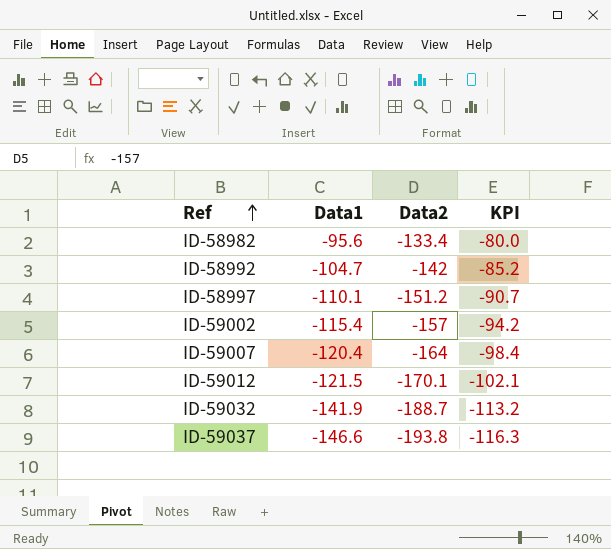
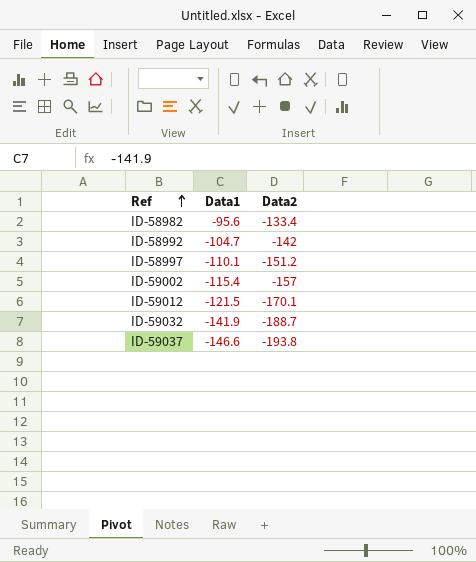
column KPI | formula: [Data2] * 0.6 -> none
row ID-59007: -120.4 | -164 | -98.4 -> none

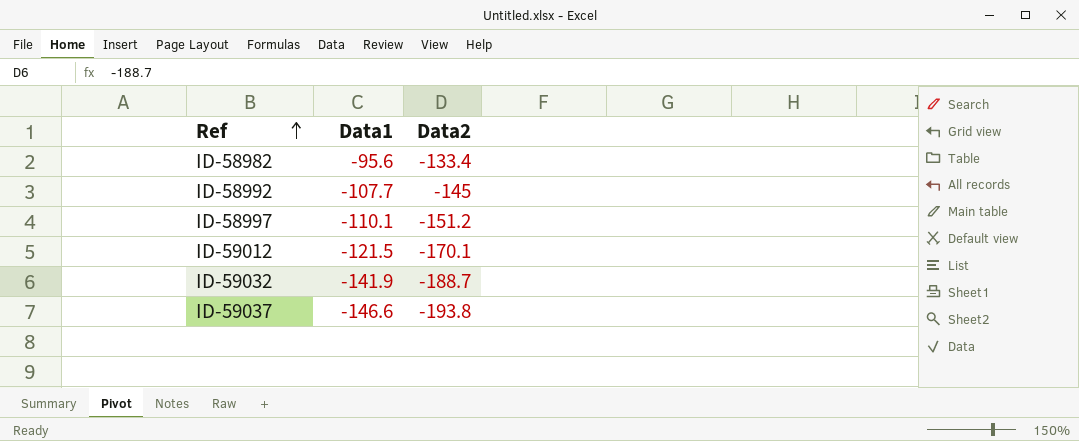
row ID-59002: -115.4 | -157 -> none
ID-58992 | Data1: -104.7 -> -107.7
ID-58992 | Data2: -142 -> -145

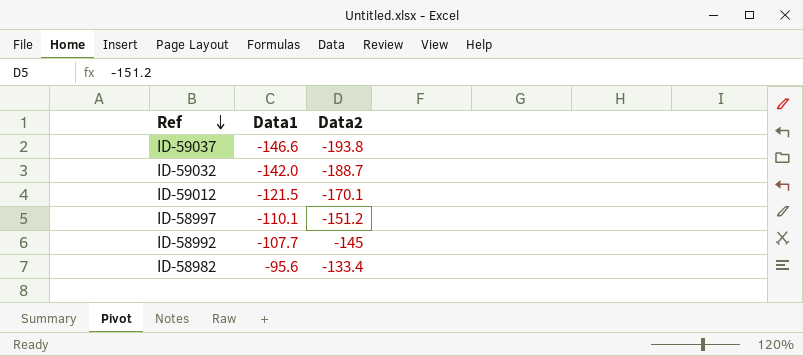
row order: Ref ascending -> Ref descending
ID-59032 | Data1: -141.9 -> -142.0

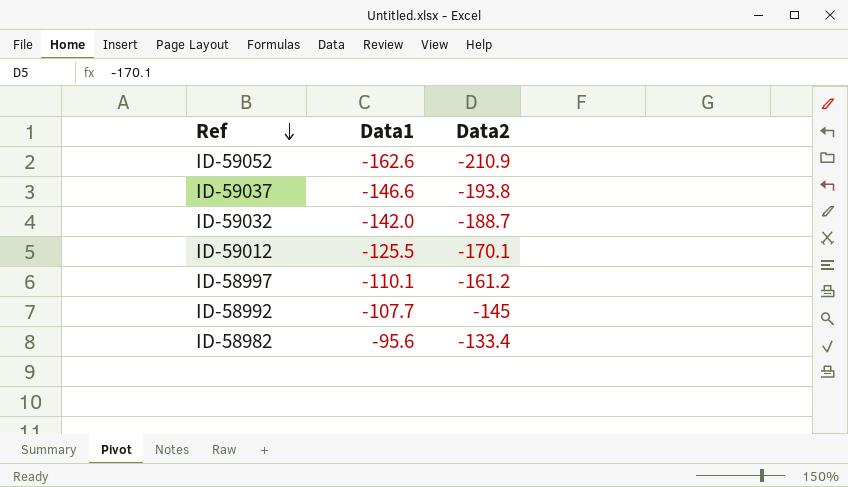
row ID-59052: none -> -162.6 | -210.9
ID-59012 | Data1: -121.5 -> -125.5
ID-58997 | Data2: -151.2 -> -161.2

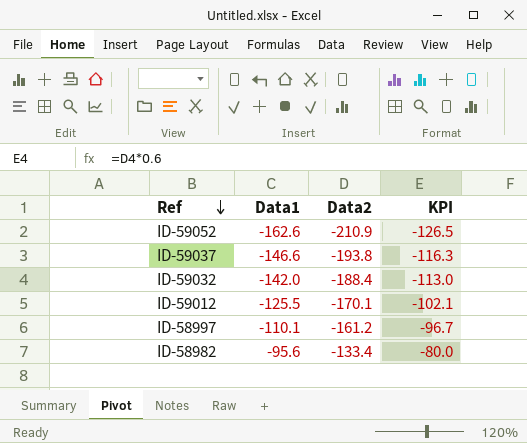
column KPI | formula: none -> [Data2] * 0.6
row ID-58992: -107.7 | -145 -> none
ID-59032 | Data2: -188.7 -> -188.4

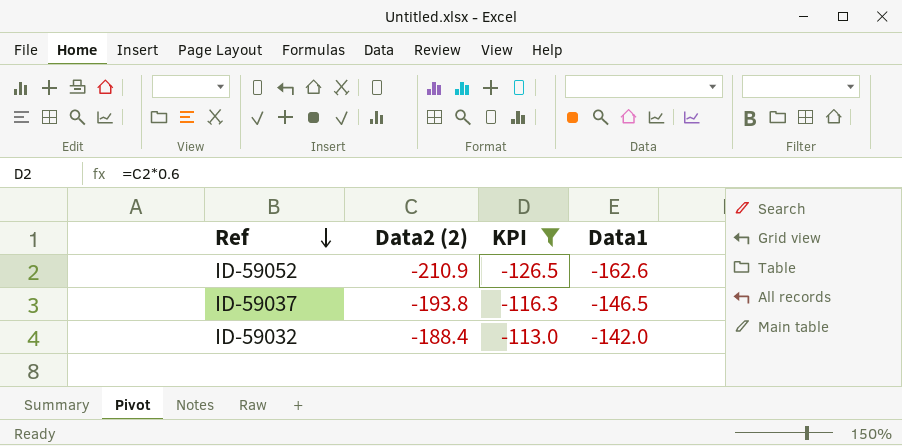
filter: none -> KPI <= -113.0
column name: Data2 -> Data2 (2)
column Data1 | position: 2 -> 4
ID-59037 | Data1: -146.6 -> -146.5

